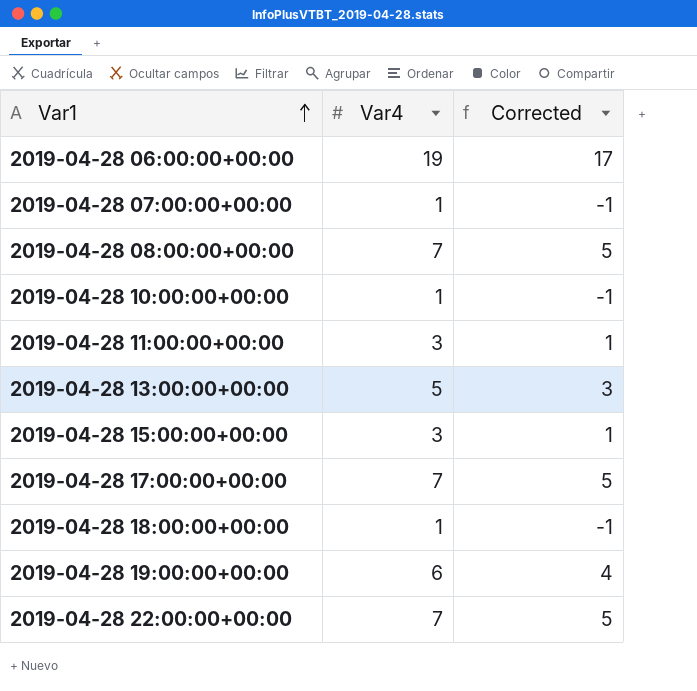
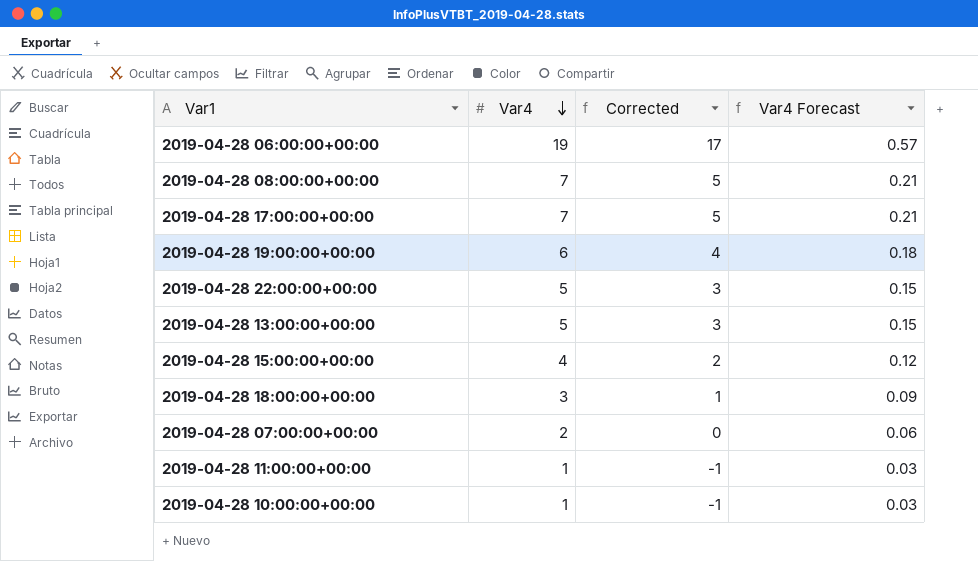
row order: Var1 ascending -> Var4 descending
column Var4 Forecast | formula: none -> [Var4] * 0.03
2019-04-28 22:00:00+00:00 | Var4: 7 -> 5
2019-04-28 22:00:00+00:00 | Corrected: 5 -> 3
2019-04-28 15:00:00+00:00 | Var4: 3 -> 4
2019-04-28 15:00:00+00:00 | Corrected: 1 -> 2
2019-04-28 18:00:00+00:00 | Var4: 1 -> 3
2019-04-28 18:00:00+00:00 | Corrected: -1 -> 1
2019-04-28 07:00:00+00:00 | Var4: 1 -> 2
2019-04-28 07:00:00+00:00 | Corrected: -1 -> 0
2019-04-28 11:00:00+00:00 | Var4: 3 -> 1
2019-04-28 11:00:00+00:00 | Corrected: 1 -> -1

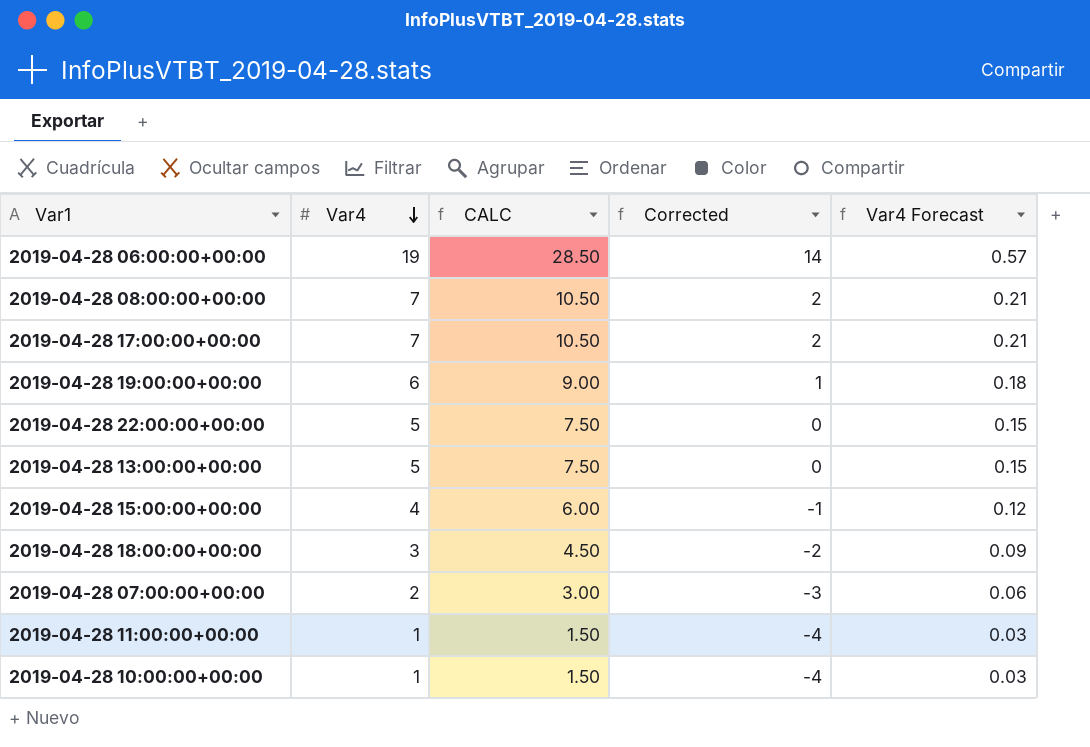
column CALC | formula: none -> [Var4] * 1.5
column Corrected | formula: [Var4] - 2 -> [Var4] - 5

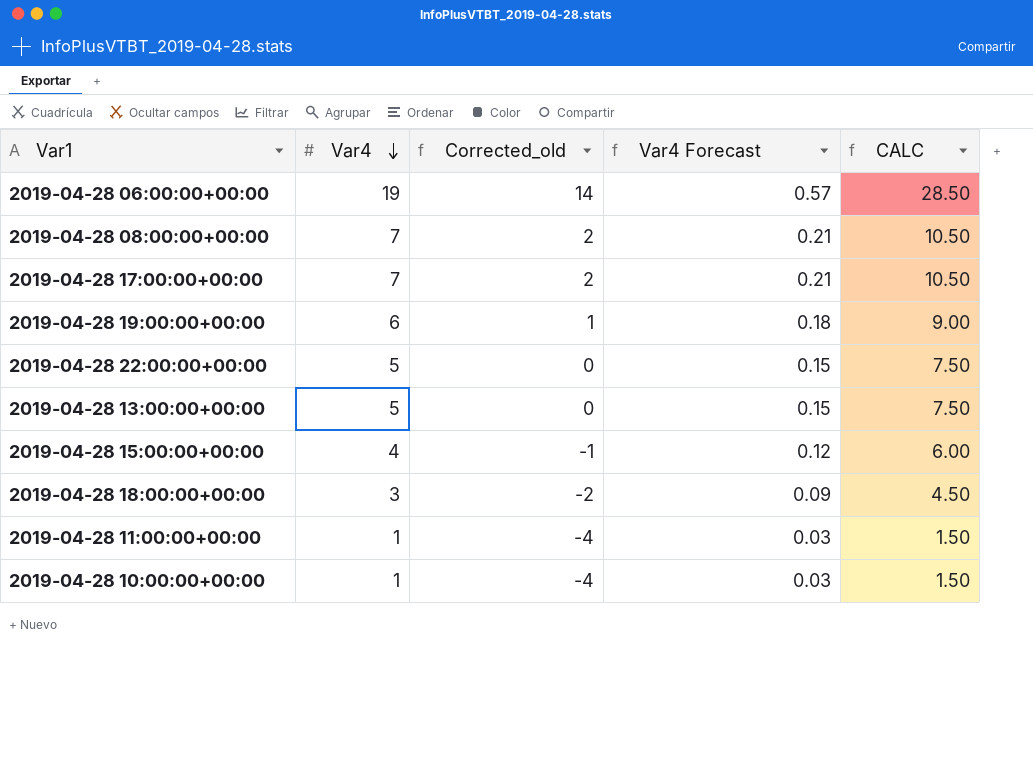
column name: Corrected -> Corrected_old
column CALC | position: 3 -> 5
row 2019-04-28 07:00:00+00:00: 2 | 3.00 | -3 | 0.06 -> none

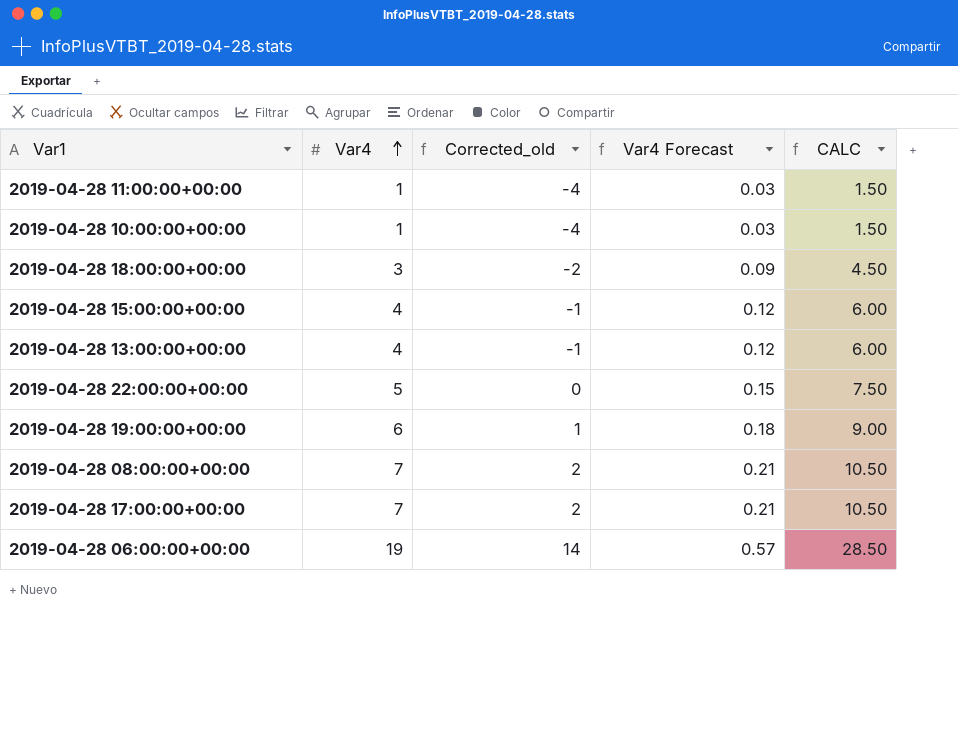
row order: Var4 descending -> Var4 ascending
2019-04-28 13:00:00+00:00 | Var4: 5 -> 4
2019-04-28 13:00:00+00:00 | Corrected_old: 0 -> -1
2019-04-28 13:00:00+00:00 | Var4 Forecast: 0.15 -> 0.12
2019-04-28 13:00:00+00:00 | CALC: 7.50 -> 6.00

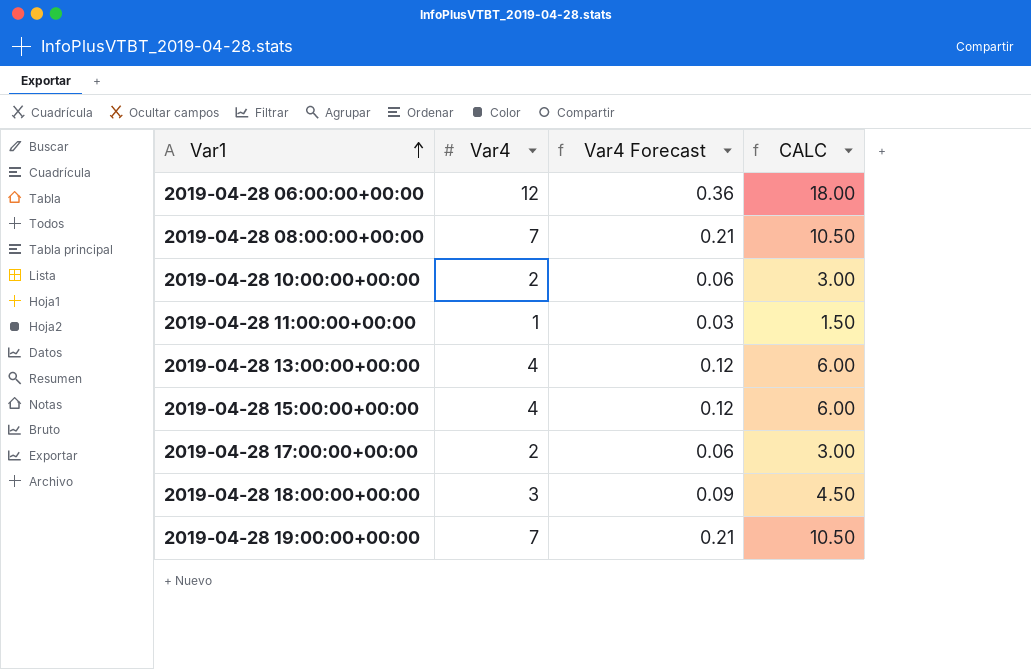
row order: Var4 ascending -> Var1 ascending
column Corrected_old | formula: [Var4] - 5 -> none
row 2019-04-28 22:00:00+00:00: 5 | 0 | 0.15 | 7.50 -> none
2019-04-28 06:00:00+00:00 | Var4: 19 -> 12
2019-04-28 06:00:00+00:00 | Var4 Forecast: 0.57 -> 0.36
2019-04-28 06:00:00+00:00 | CALC: 28.50 -> 18.00
2019-04-28 10:00:00+00:00 | Var4: 1 -> 2
2019-04-28 10:00:00+00:00 | Var4 Forecast: 0.03 -> 0.06
2019-04-28 10:00:00+00:00 | CALC: 1.50 -> 3.00
2019-04-28 17:00:00+00:00 | Var4: 7 -> 2
2019-04-28 17:00:00+00:00 | Var4 Forecast: 0.21 -> 0.06
2019-04-28 17:00:00+00:00 | CALC: 10.50 -> 3.00
2019-04-28 19:00:00+00:00 | Var4: 6 -> 7
2019-04-28 19:00:00+00:00 | Var4 Forecast: 0.18 -> 0.21
2019-04-28 19:00:00+00:00 | CALC: 9.00 -> 10.50

